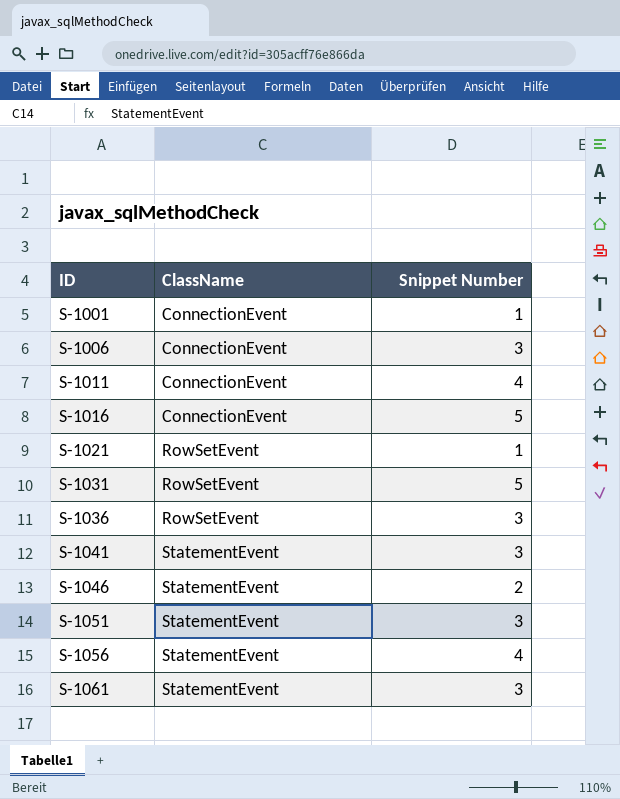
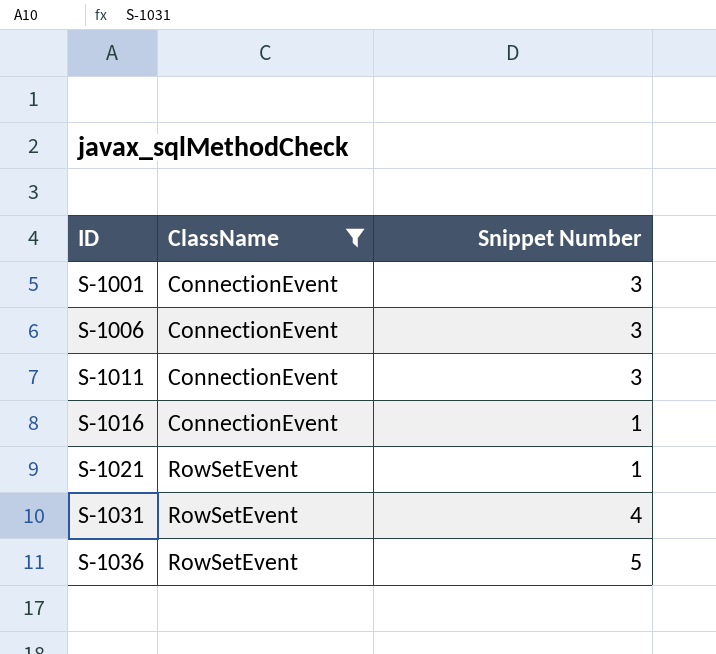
filter: none -> ClassName != StatementEvent
S-1001 | Snippet Number: 1 -> 3
S-1011 | Snippet Number: 4 -> 3
S-1016 | Snippet Number: 5 -> 1
S-1031 | Snippet Number: 5 -> 4
S-1036 | Snippet Number: 3 -> 5

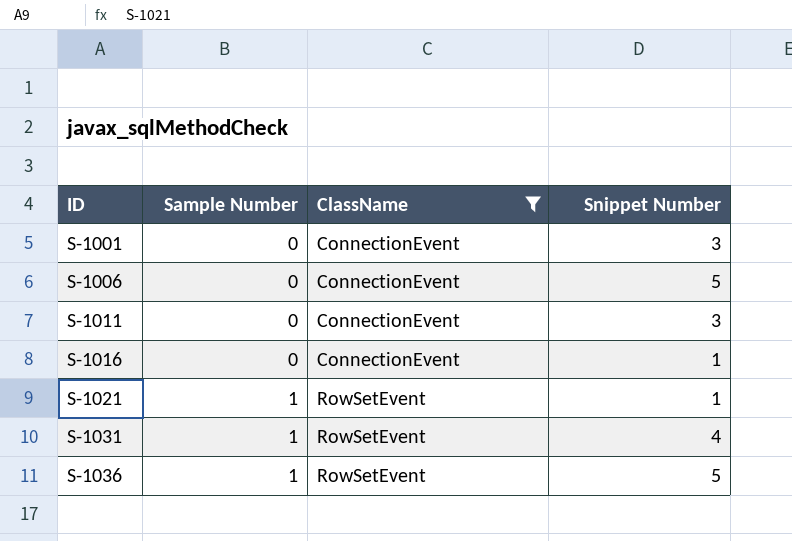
column Sample Number | position: none -> 2
S-1006 | Snippet Number: 3 -> 5

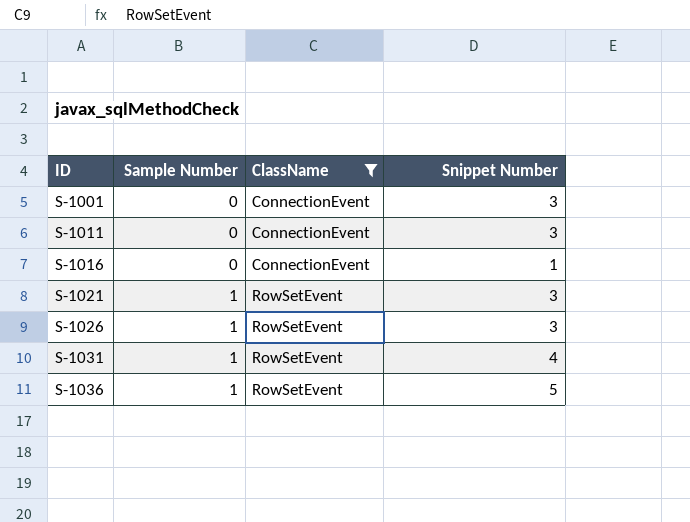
row S-1006: 0 | ConnectionEvent | 5 -> none
S-1021 | Snippet Number: 1 -> 3
row S-1026: none -> 1 | RowSetEvent | 3

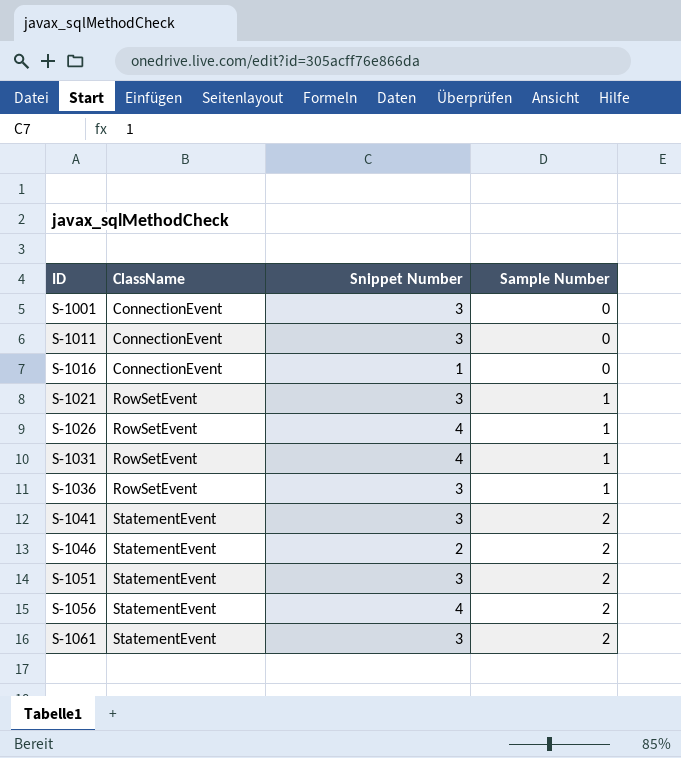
filter: ClassName != StatementEvent -> none
column Sample Number | position: 2 -> 4
S-1026 | Snippet Number: 3 -> 4
S-1036 | Snippet Number: 5 -> 3

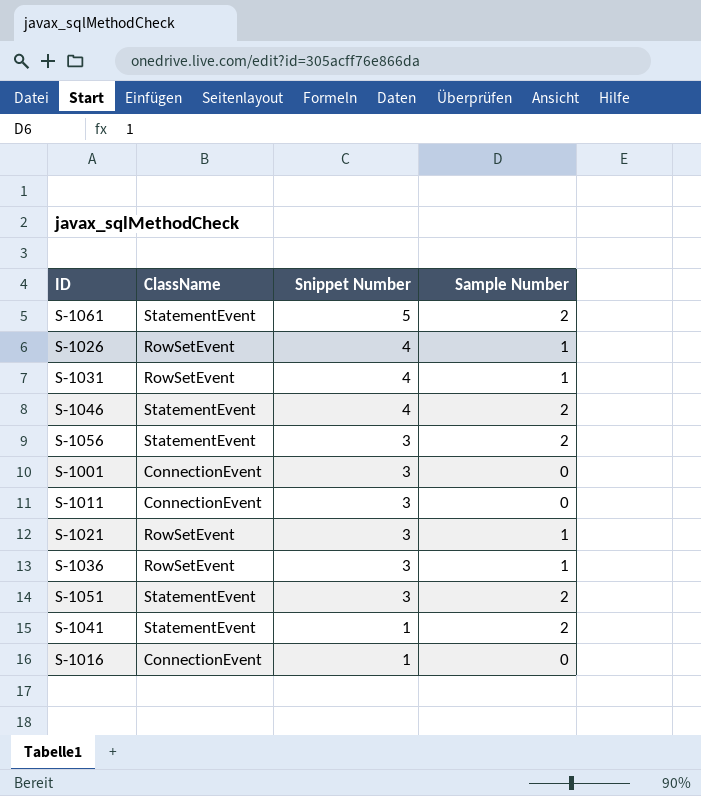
row order: ID ascending -> Snippet Number descending
S-1061 | Snippet Number: 3 -> 5
S-1046 | Snippet Number: 2 -> 4
S-1056 | Snippet Number: 4 -> 3
S-1041 | Snippet Number: 3 -> 1

